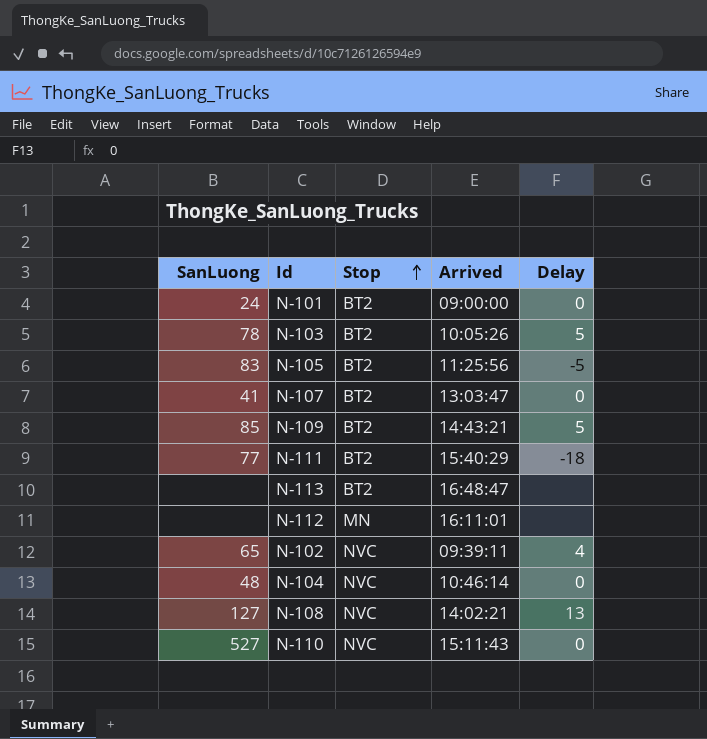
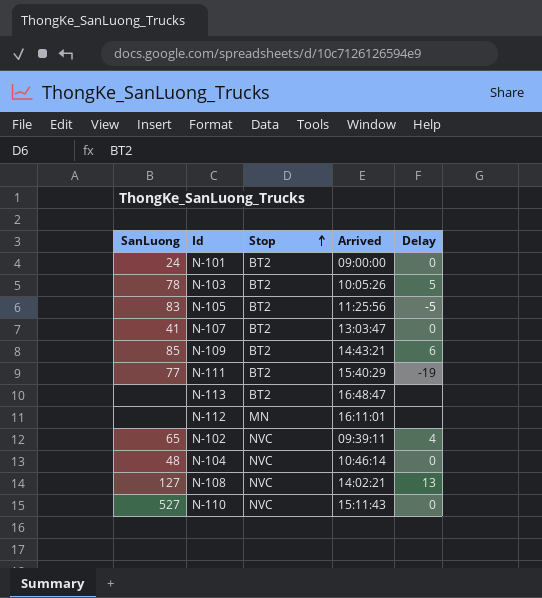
N-109 | Delay: 5 -> 6
N-111 | Delay: -18 -> -19

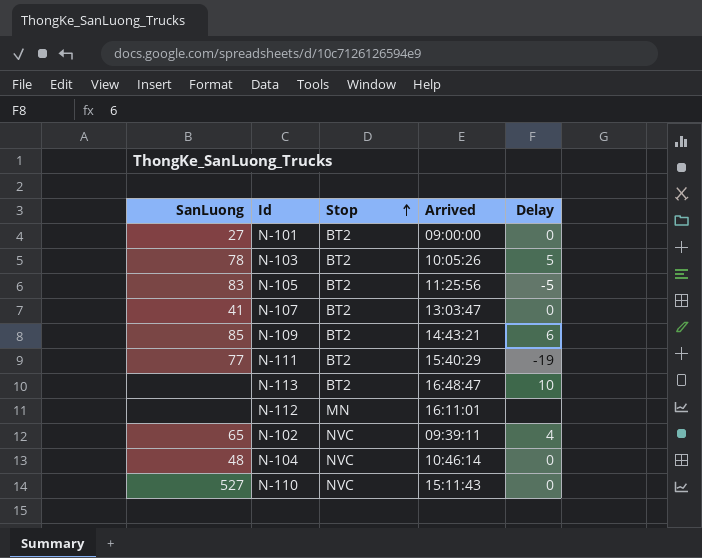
row N-108: 127 | NVC | 14:02:21 | 13 -> none
N-101 | SanLuong: 24 -> 27
N-113 | Delay: none -> 10

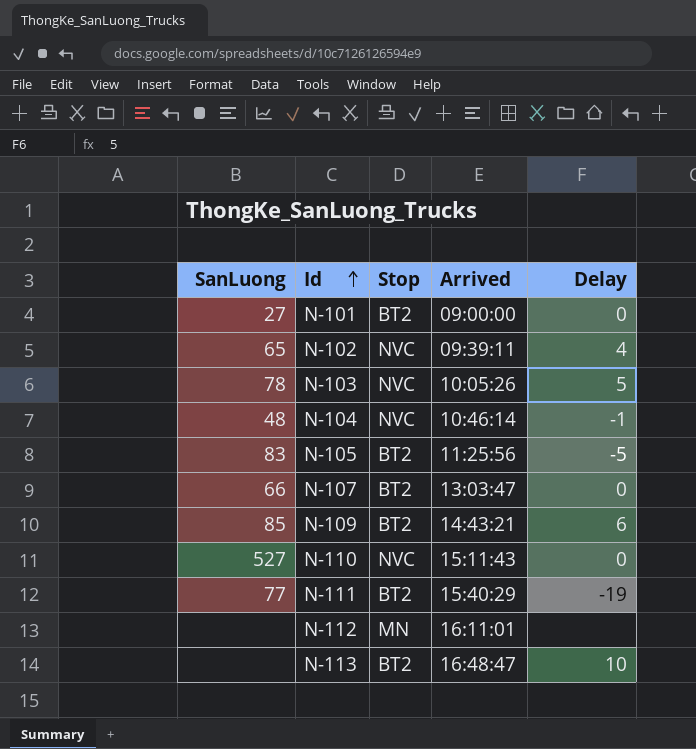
row order: Stop ascending -> Id ascending
N-103 | Stop: BT2 -> NVC
N-104 | Delay: 0 -> -1
N-107 | SanLuong: 41 -> 66

